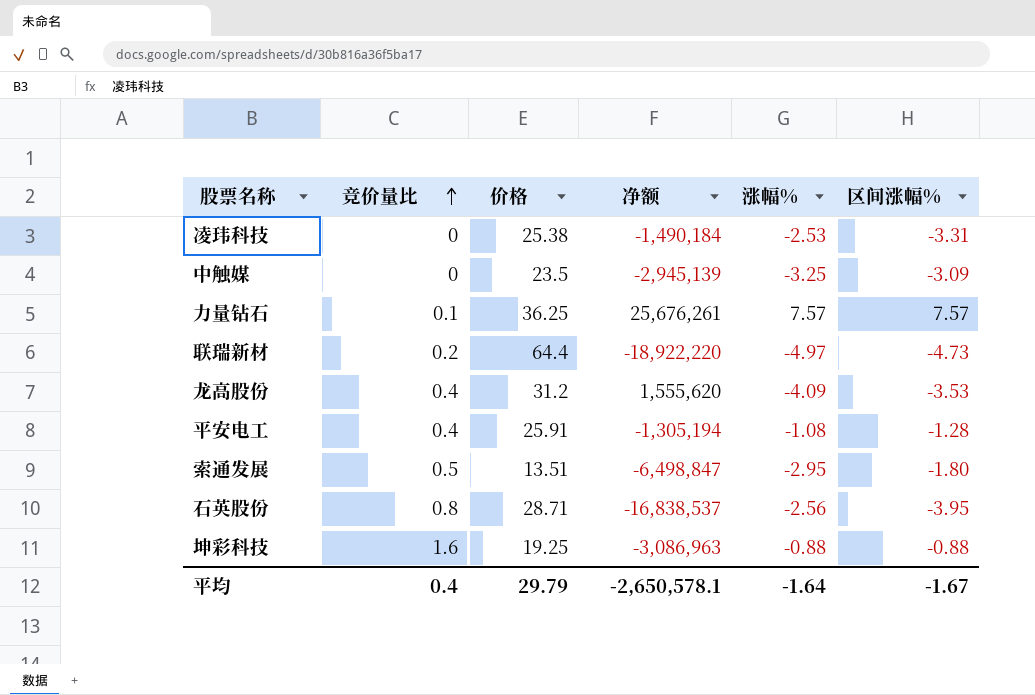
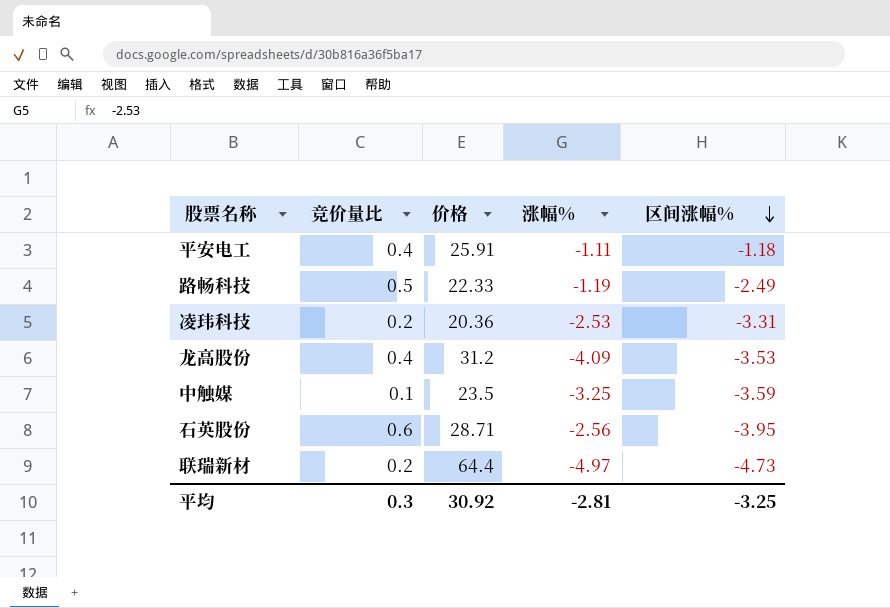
row order: 竞价量比 ascending -> 区间涨幅% descending
column 净额 | position: 4 -> none
row 力量钻石: 0.1 | 36.25 | 25,676,261 | 7.57 | 7.57 -> none
row 索通发展: 0.5 | 13.51 | -6,498,847 | -2.95 | -1.80 -> none
row 坤彩科技: 1.6 | 19.25 | -3,086,963 | -0.88 | -0.88 -> none
平安电工 | 涨幅%: -1.08 -> -1.11
平安电工 | 区间涨幅%: -1.28 -> -1.18
row 路畅科技: none -> 0.5 | 22.33 | -1.19 | -2.49
凌玮科技 | 竞价量比: 0 -> 0.2
凌玮科技 | 价格: 25.38 -> 20.36
中触媒 | 竞价量比: 0 -> 0.1
中触媒 | 区间涨幅%: -3.09 -> -3.59
石英股份 | 竞价量比: 0.8 -> 0.6
平均 | 竞价量比: 0.4 -> 0.3
平均 | 价格: 29.79 -> 30.92
平均 | 涨幅%: -1.64 -> -2.81
平均 | 区间涨幅%: -1.67 -> -3.25

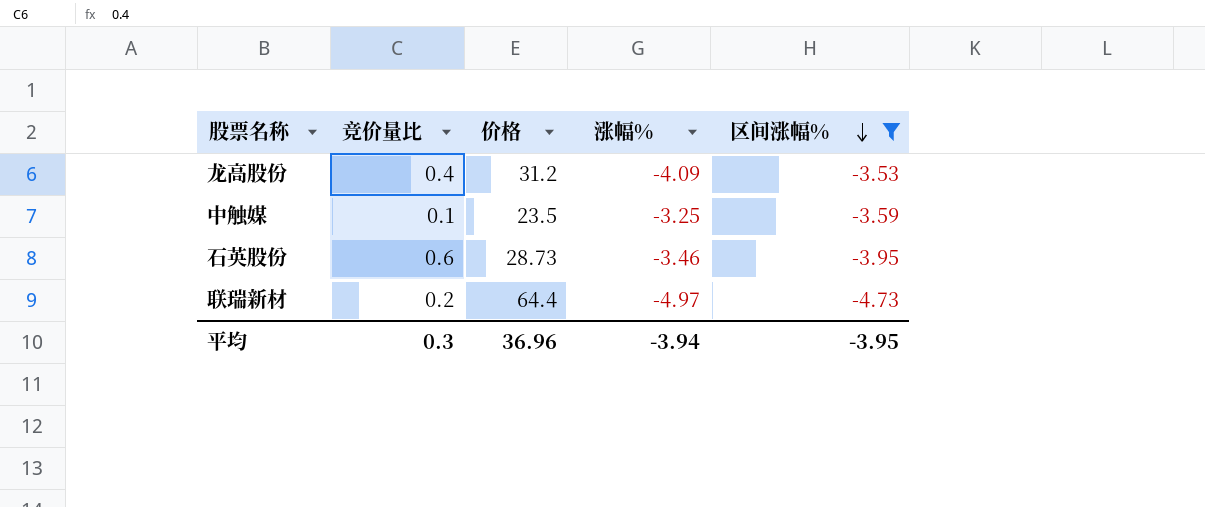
filter: none -> 区间涨幅% <= -3.53
石英股份 | 价格: 28.71 -> 28.73
石英股份 | 涨幅%: -2.56 -> -3.46
平均 | 价格: 30.92 -> 36.96
平均 | 涨幅%: -2.81 -> -3.94
平均 | 区间涨幅%: -3.25 -> -3.95

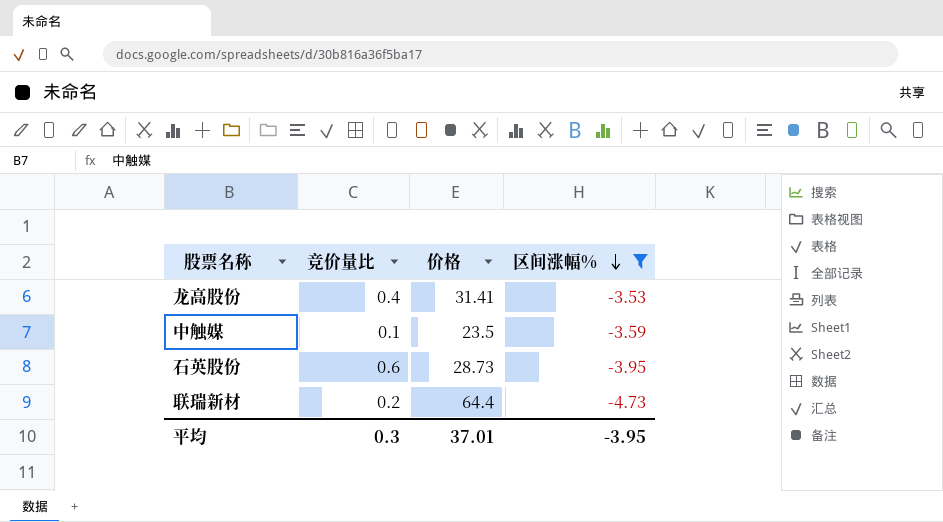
column 涨幅% | position: 4 -> none
龙高股份 | 价格: 31.2 -> 31.41
平均 | 价格: 36.96 -> 37.01

